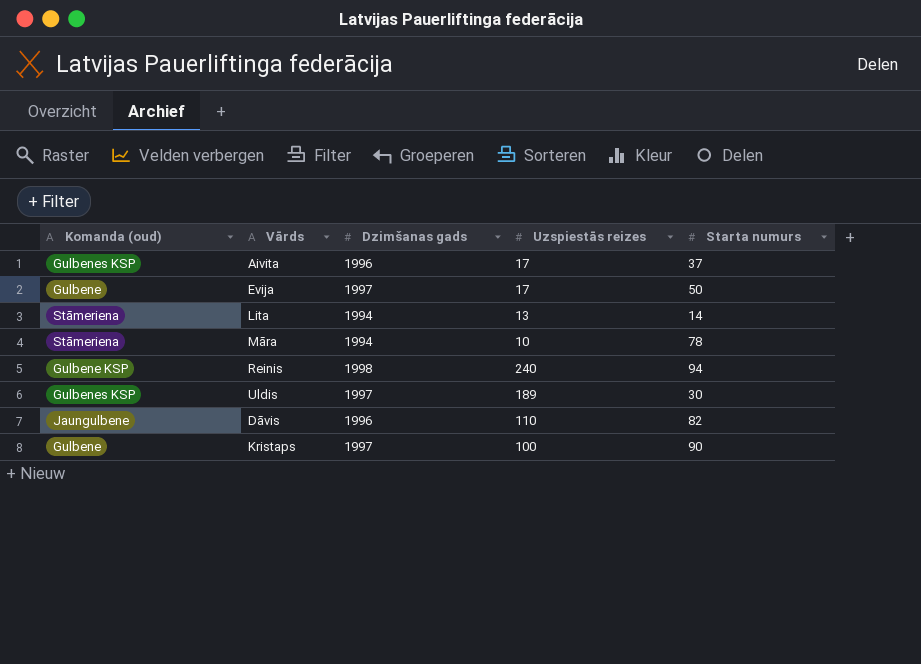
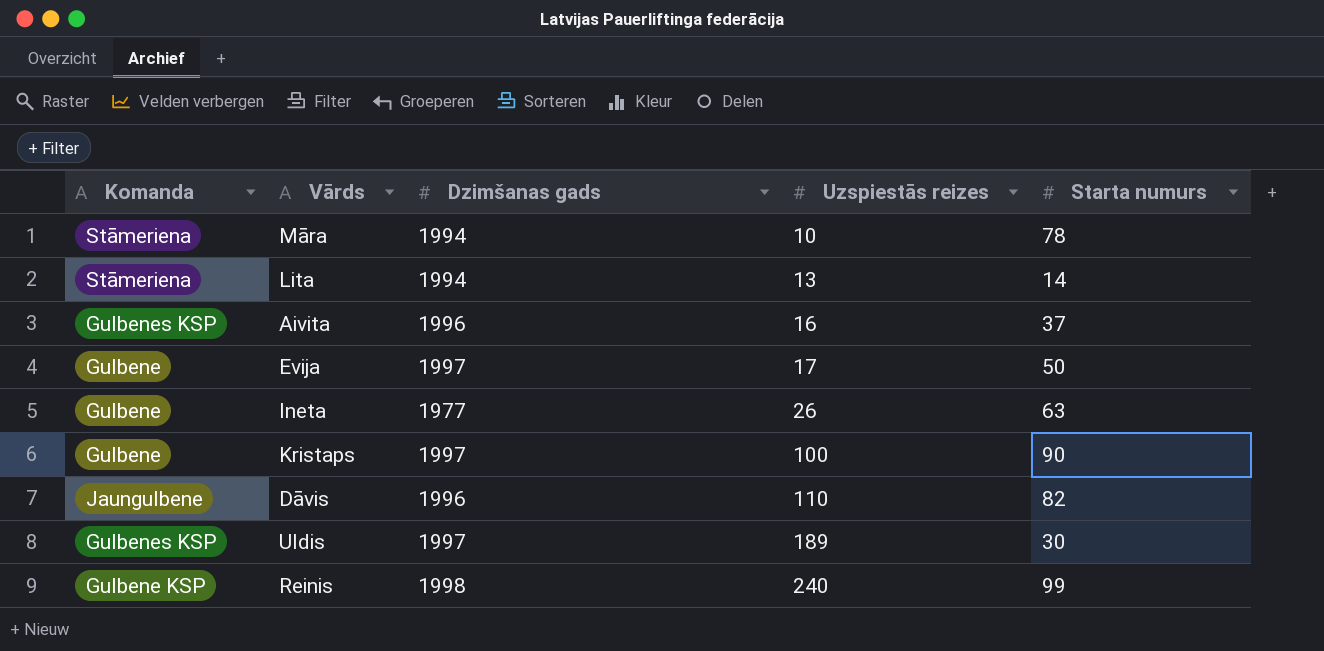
row order: none -> Uzspiestās reizes ascending
column name: Komanda (oud) -> Komanda
Aivita | Uzspiestās reizes: 17 -> 16
row Ineta: none -> Gulbene | 1977 | 26 | 63
Reinis | Starta numurs: 94 -> 99

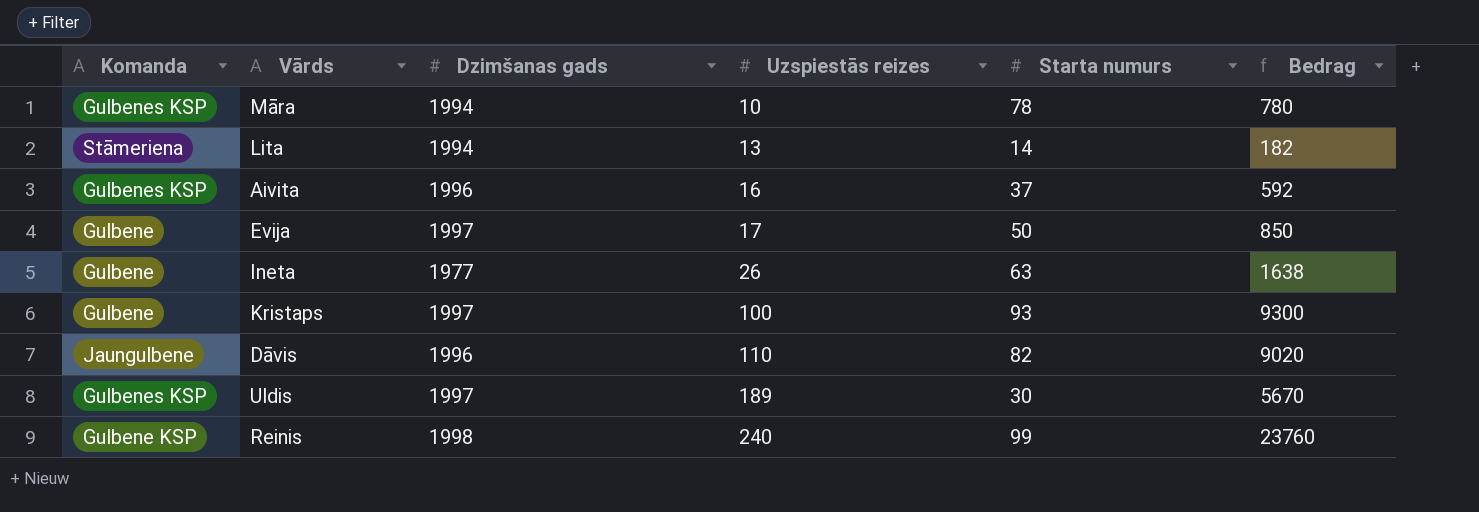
column Bedrag | formula: none -> [Uzspiestās reizes] * [Starta numurs]
Māra | Komanda: Stāmeriena -> Gulbenes KSP
Kristaps | Starta numurs: 90 -> 93

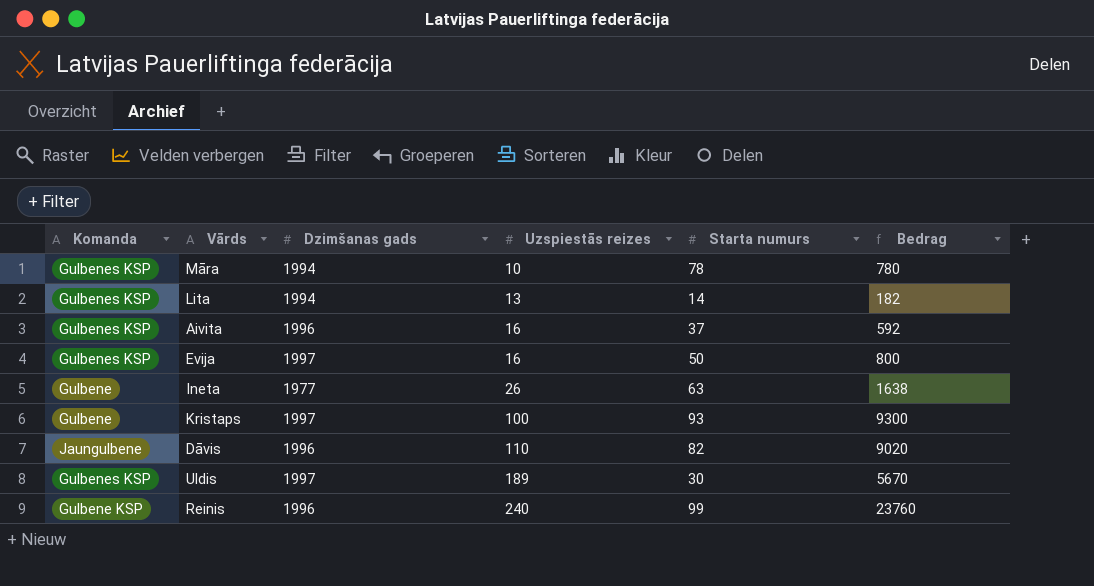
Lita | Komanda: Stāmeriena -> Gulbenes KSP
Evija | Komanda: Gulbene -> Gulbenes KSP
Evija | Uzspiestās reizes: 17 -> 16
Evija | Bedrag: 850 -> 800
Reinis | Dzimšanas gads: 1998 -> 1996

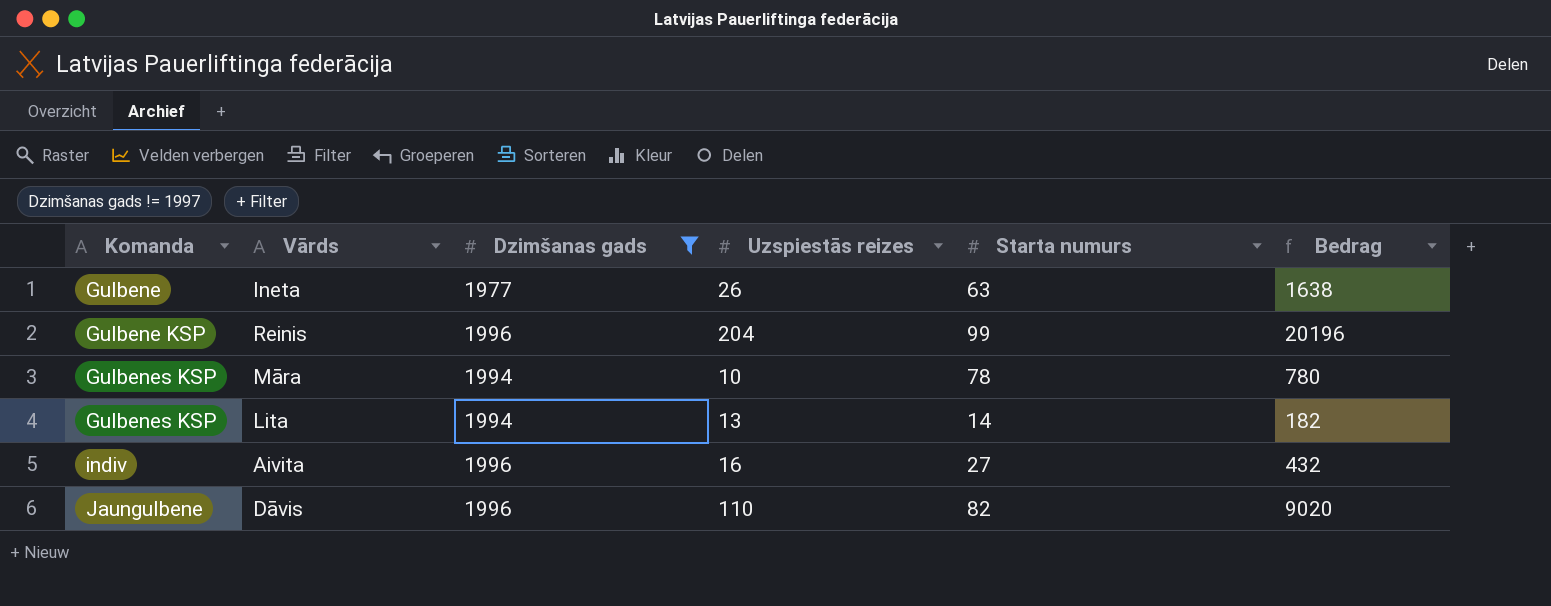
filter: none -> Dzimšanas gads != 1997
row order: Uzspiestās reizes ascending -> Komanda ascending
Reinis | Uzspiestās reizes: 240 -> 204
Reinis | Bedrag: 23760 -> 20196
Aivita | Komanda: Gulbenes KSP -> indiv
Aivita | Starta numurs: 37 -> 27
Aivita | Bedrag: 592 -> 432

